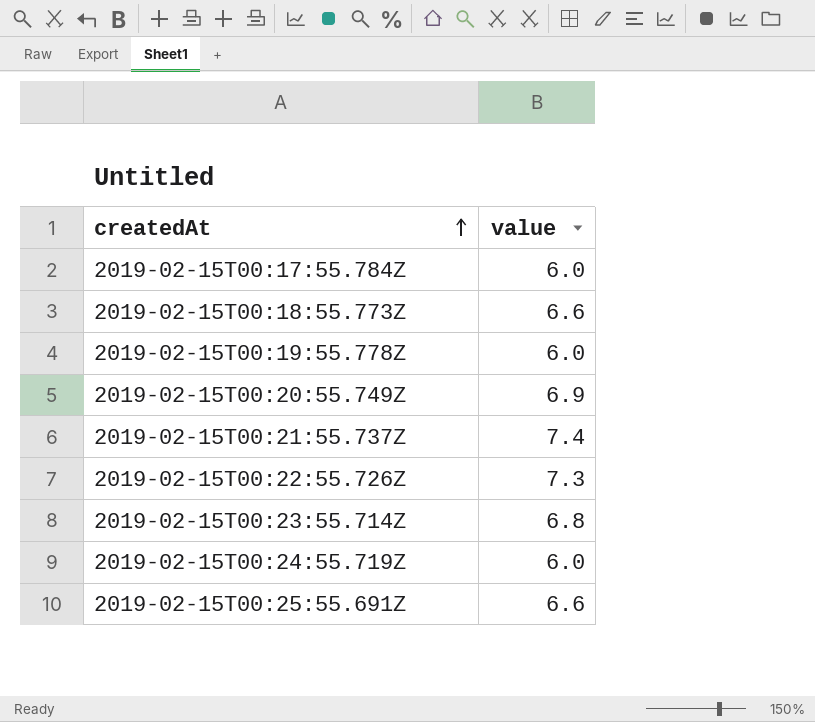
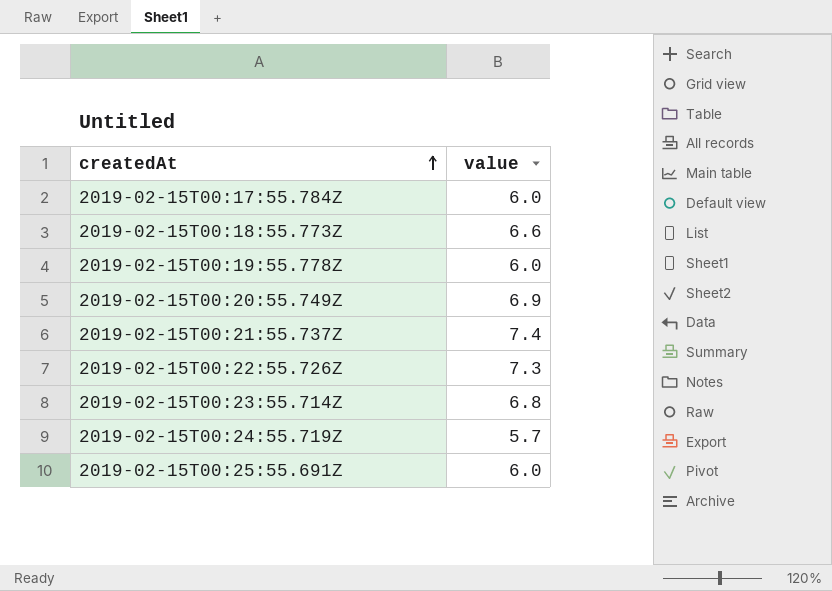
2019-02-15T00:24:55.719Z | value: 6.0 -> 5.7
2019-02-15T00:25:55.691Z | value: 6.6 -> 6.0

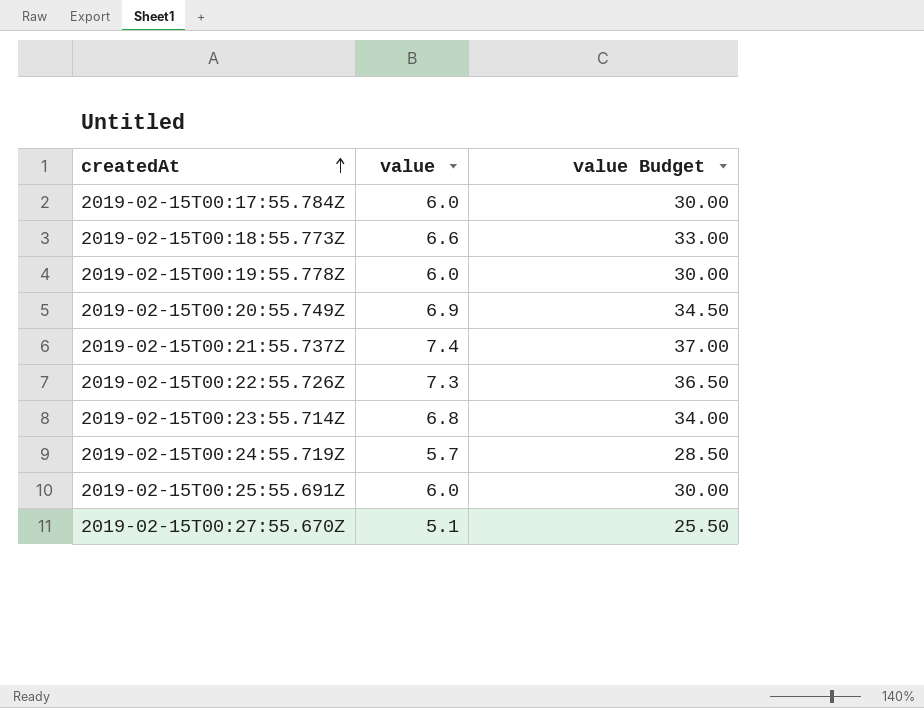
column value Budget | formula: none -> [value] * 5
row 2019-02-15T00:27:55.670Z: none -> 5.1 | 25.50

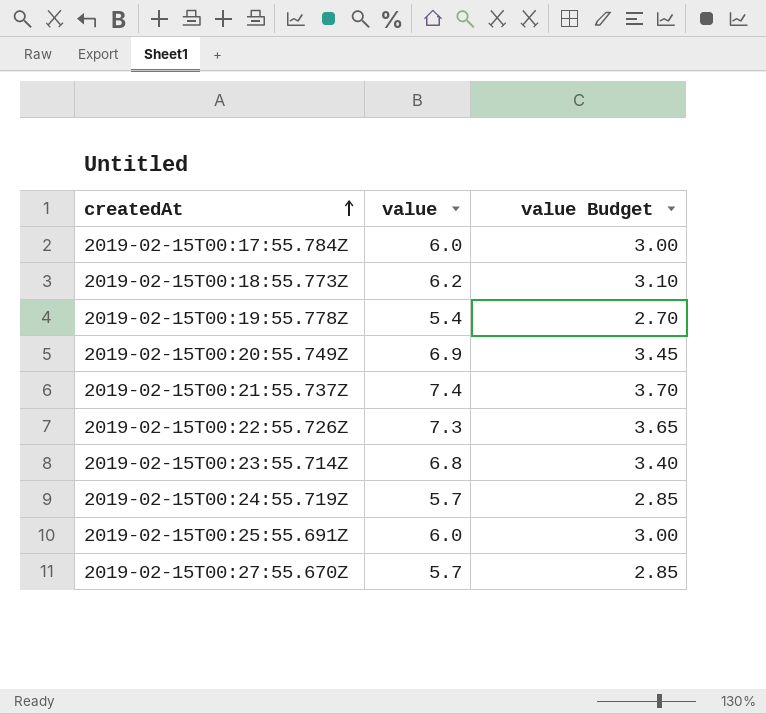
column value Budget | formula: [value] * 5 -> [value] * 0.5
2019-02-15T00:18:55.773Z | value: 6.6 -> 6.2
2019-02-15T00:19:55.778Z | value: 6.0 -> 5.4
2019-02-15T00:27:55.670Z | value: 5.1 -> 5.7

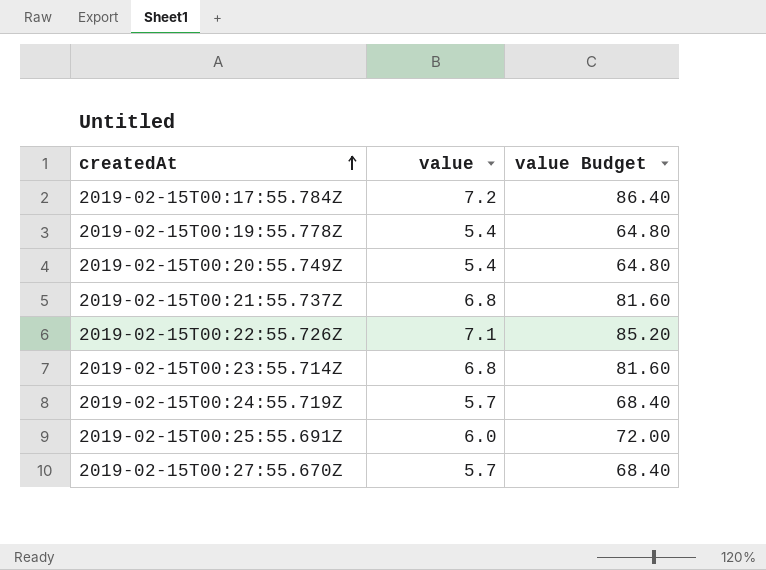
column value Budget | formula: [value] * 0.5 -> [value] * 12
row 2019-02-15T00:18:55.773Z: 6.2 | 3.10 -> none
2019-02-15T00:17:55.784Z | value: 6.0 -> 7.2
2019-02-15T00:20:55.749Z | value: 6.9 -> 5.4
2019-02-15T00:21:55.737Z | value: 7.4 -> 6.8
2019-02-15T00:22:55.726Z | value: 7.3 -> 7.1

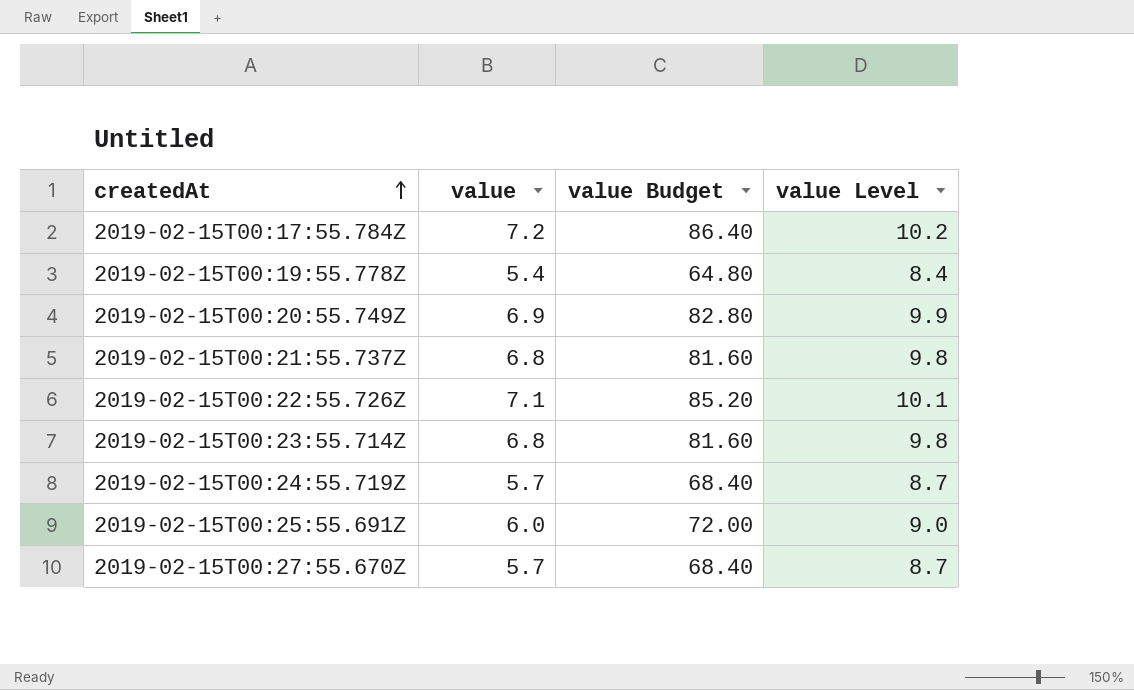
column value Level | formula: none -> [value] + 3
2019-02-15T00:20:55.749Z | value: 5.4 -> 6.9
2019-02-15T00:20:55.749Z | value Budget: 64.80 -> 82.80

